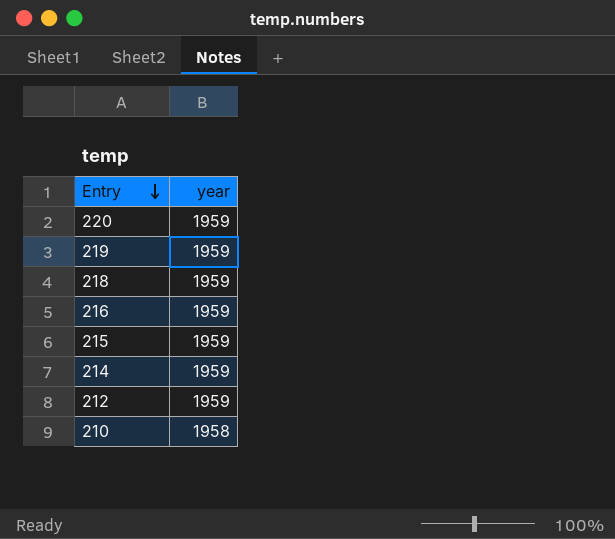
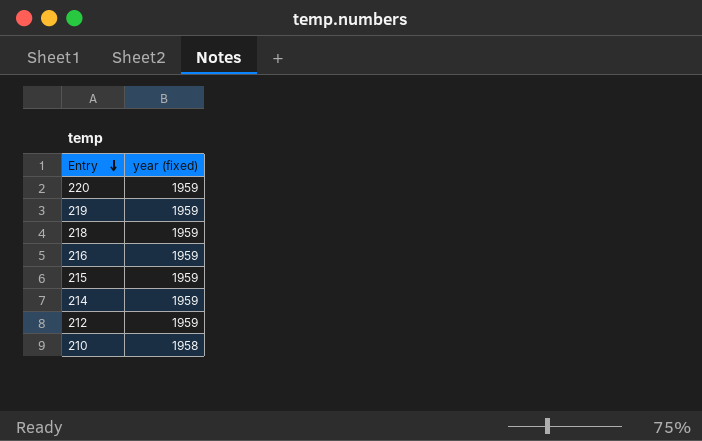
column name: year -> year (fixed)

